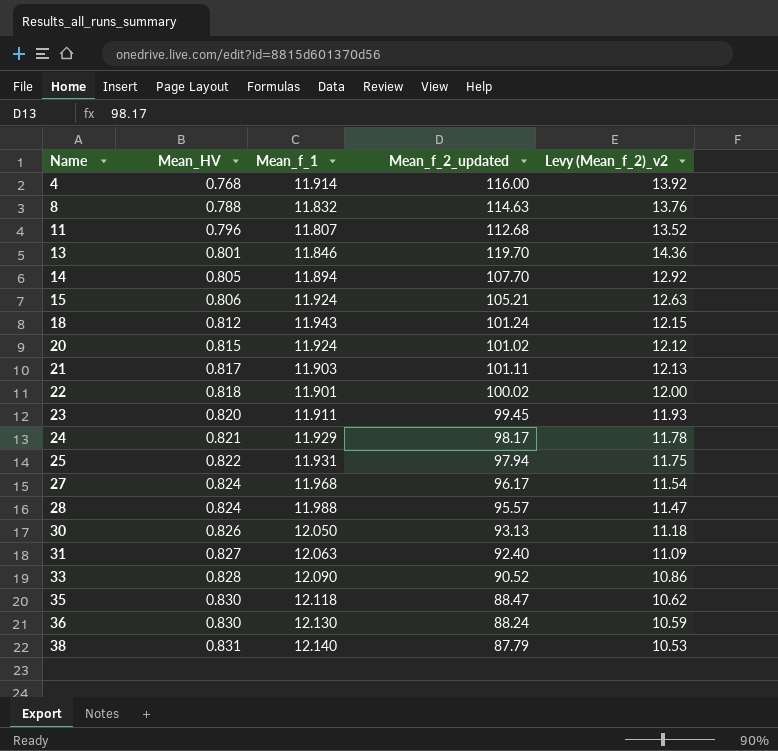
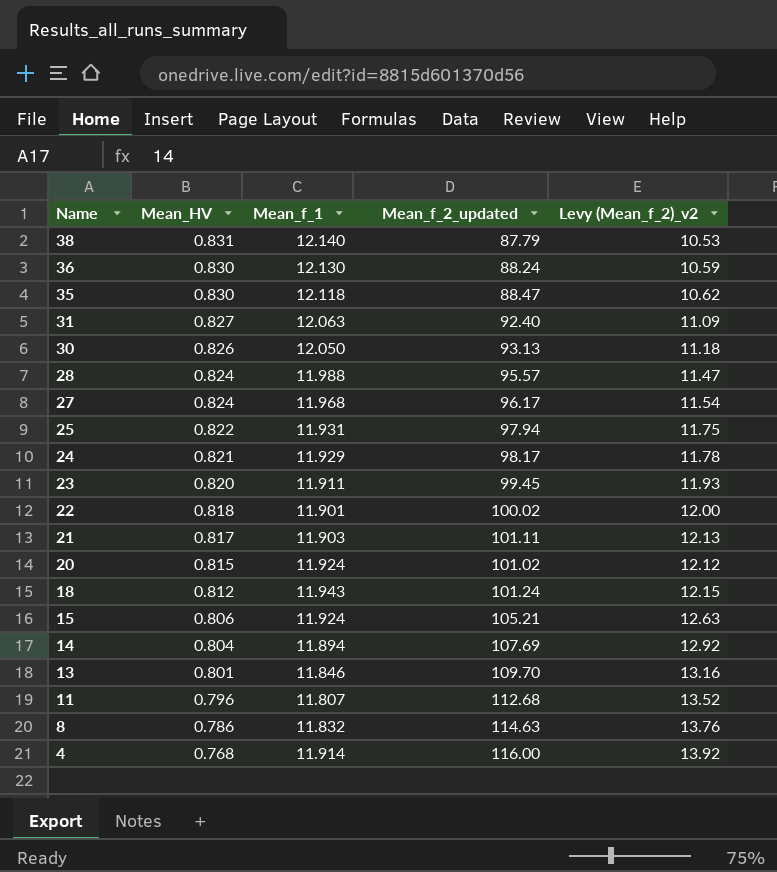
row order: Name ascending -> Name descending
row 33: 0.828 | 12.090 | 90.52 | 10.86 -> none
14 | Mean_HV: 0.805 -> 0.804
14 | Mean_f_2_updated: 107.70 -> 107.69
13 | Mean_f_2_updated: 119.70 -> 109.70
13 | Levy (Mean_f_2)_v2: 14.36 -> 13.16
8 | Mean_HV: 0.788 -> 0.786

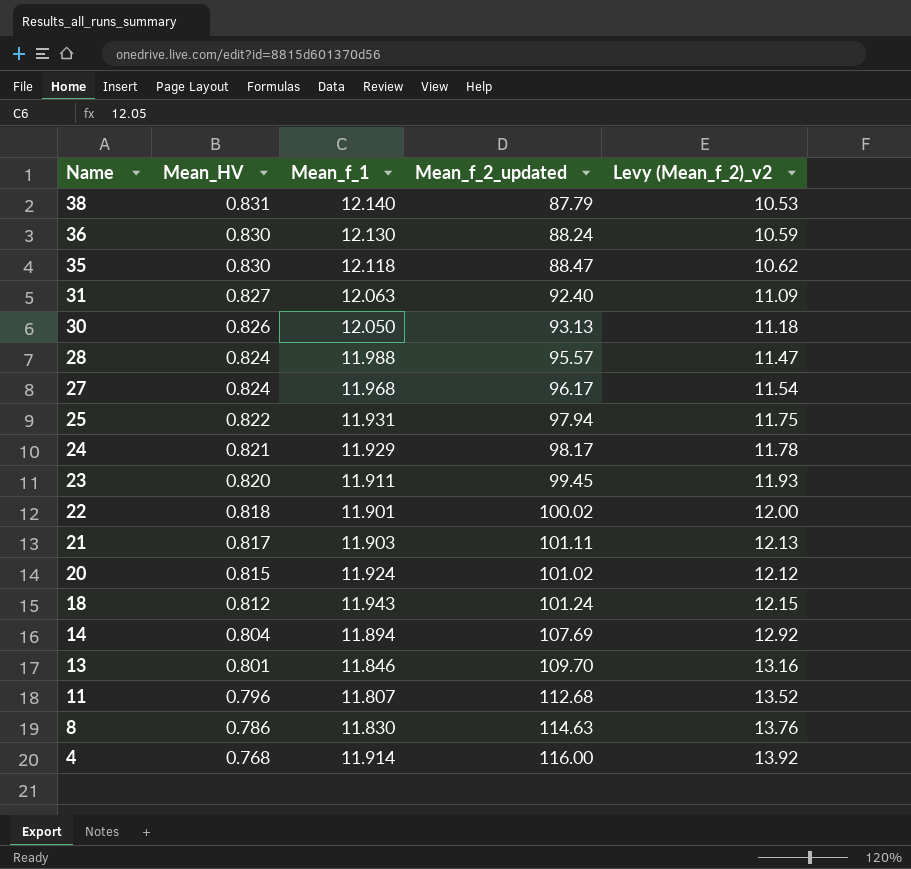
row 15: 0.806 | 11.924 | 105.21 | 12.63 -> none
8 | Mean_f_1: 11.832 -> 11.830

